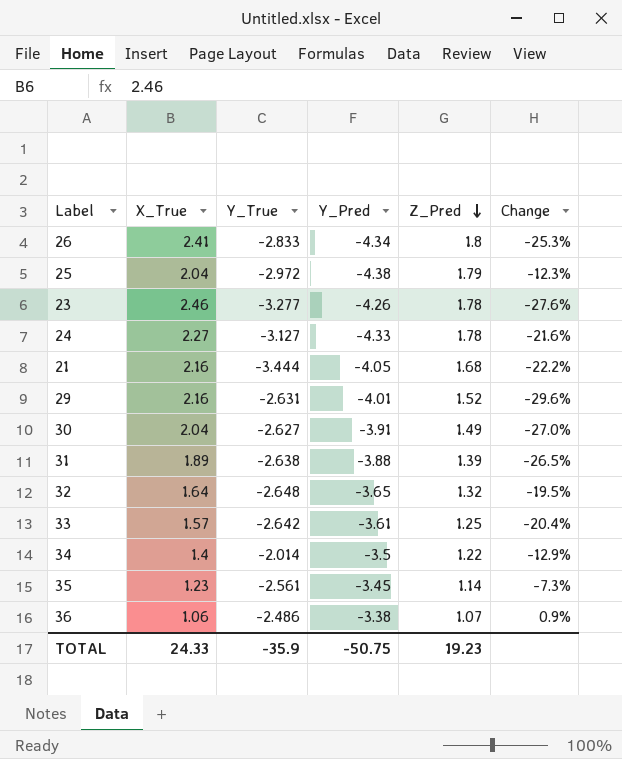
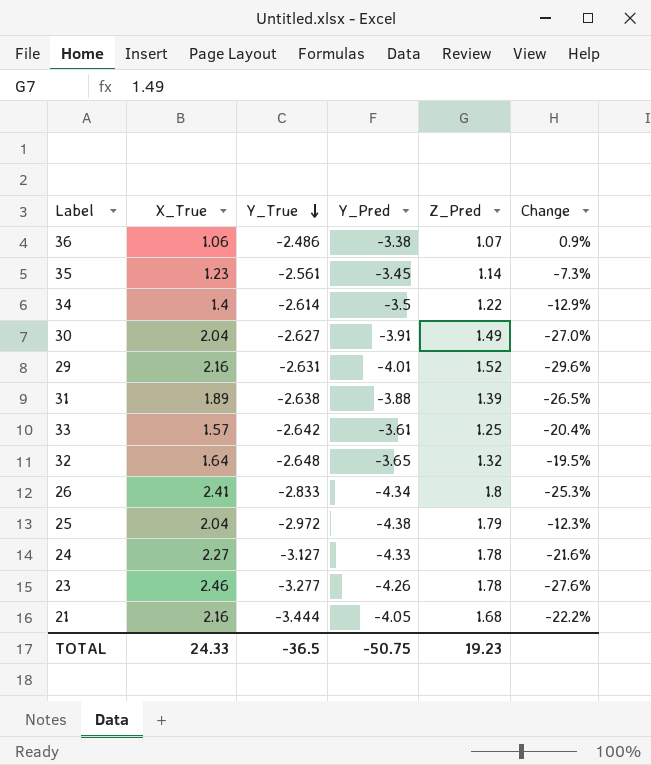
row order: Z_Pred descending -> Y_True descending
34 | Y_True: -2.014 -> -2.614
TOTAL | Y_True: -35.9 -> -36.5

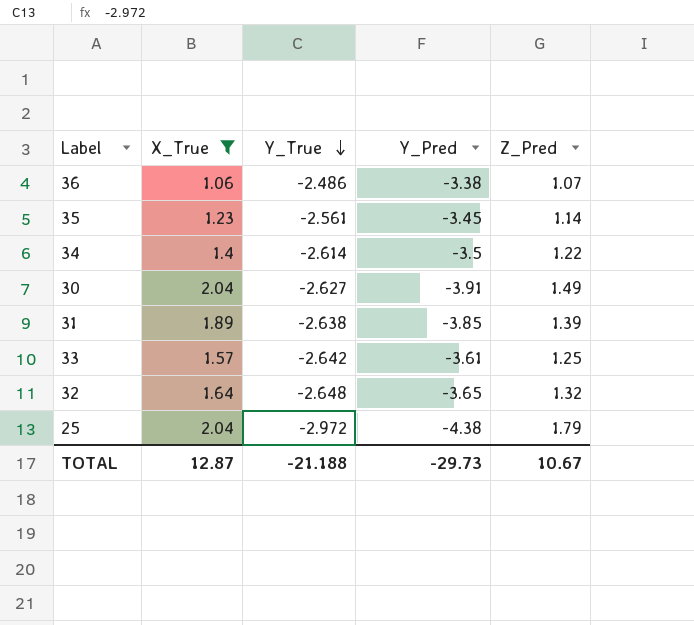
filter: none -> X_True <= 2.04
column Change | formula: ([Z_Pred] - [X_True]) / [X_True] -> none
31 | Y_Pred: -3.88 -> -3.85
TOTAL | X_True: 24.33 -> 12.87
TOTAL | Y_True: -36.5 -> -21.188
TOTAL | Y_Pred: -50.75 -> -29.73
TOTAL | Z_Pred: 19.23 -> 10.67

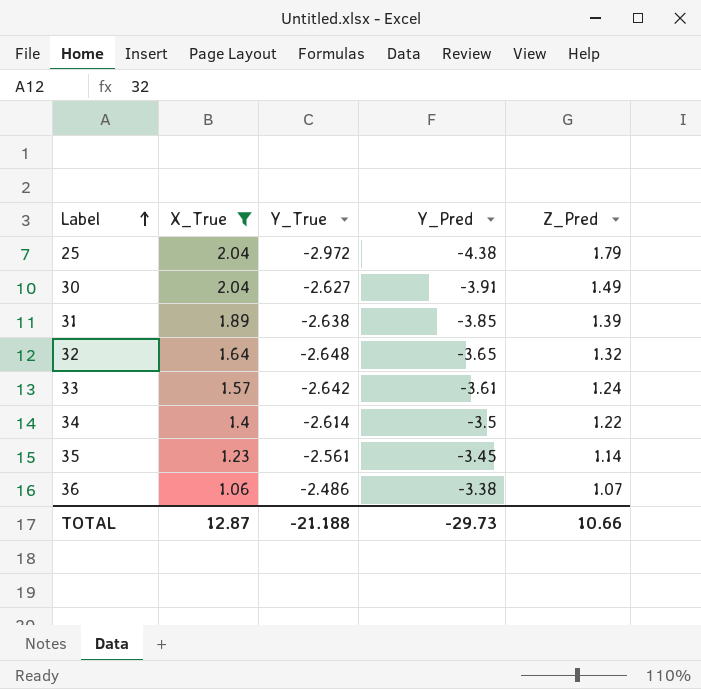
row order: Y_True descending -> Label ascending
33 | Z_Pred: 1.25 -> 1.24
TOTAL | Z_Pred: 10.67 -> 10.66

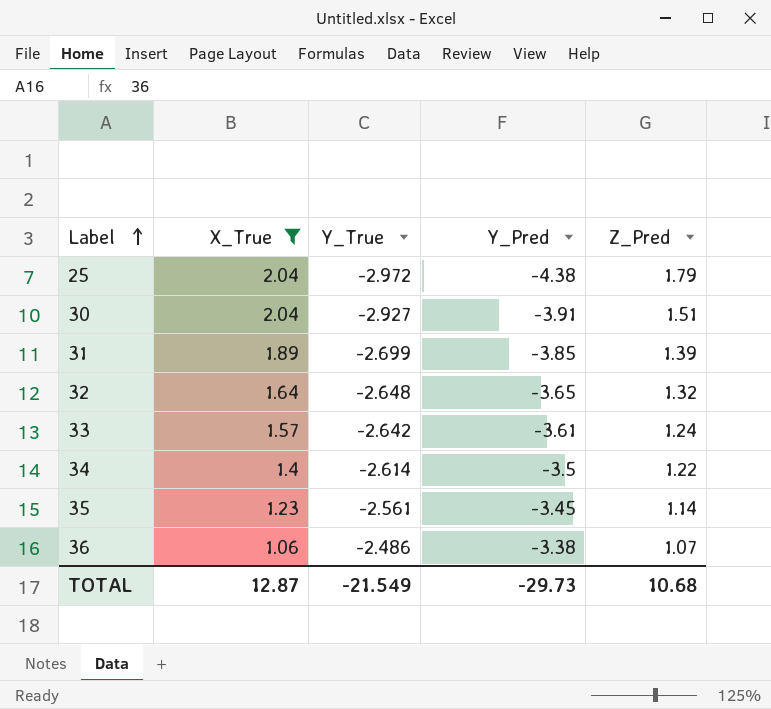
30 | Y_True: -2.627 -> -2.927
30 | Z_Pred: 1.49 -> 1.51
31 | Y_True: -2.638 -> -2.699
TOTAL | Y_True: -21.188 -> -21.549
TOTAL | Z_Pred: 10.66 -> 10.68

